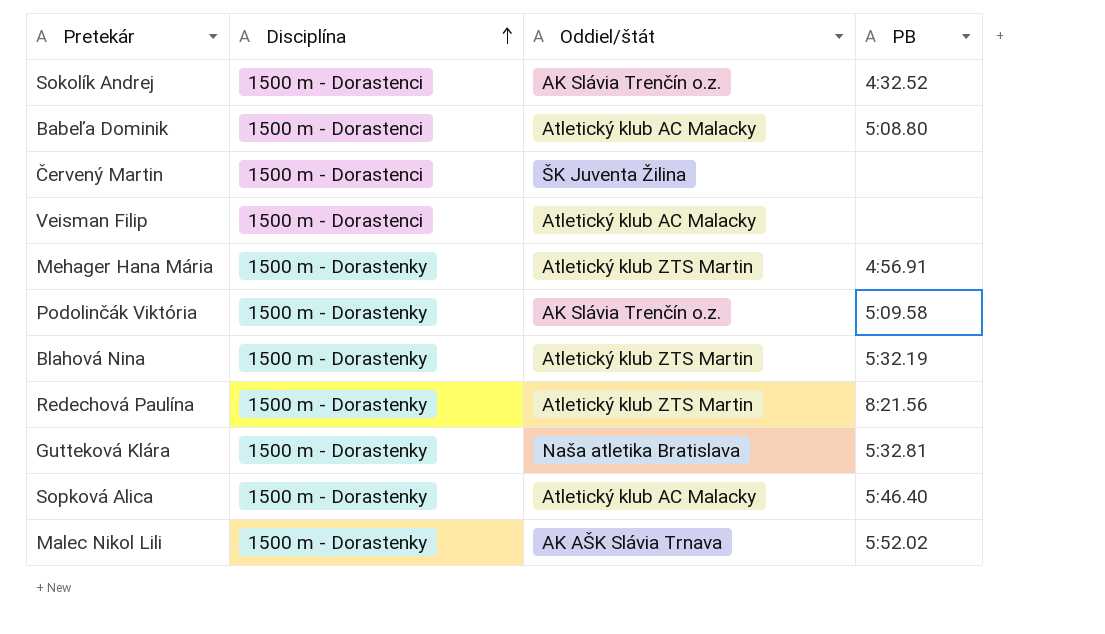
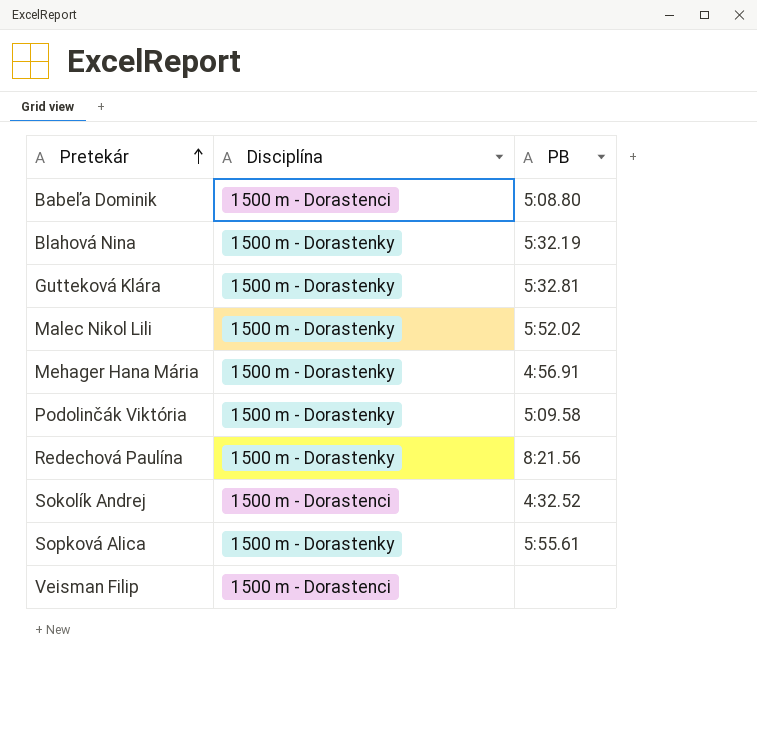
row order: Disciplína ascending -> Pretekár ascending
column Oddiel/štát | position: 3 -> none
row Červený Martin: 1500 m - Dorastenci | ŠK Juventa Žilina | none -> none
Sopková Alica | PB: 5:46.40 -> 5:55.61

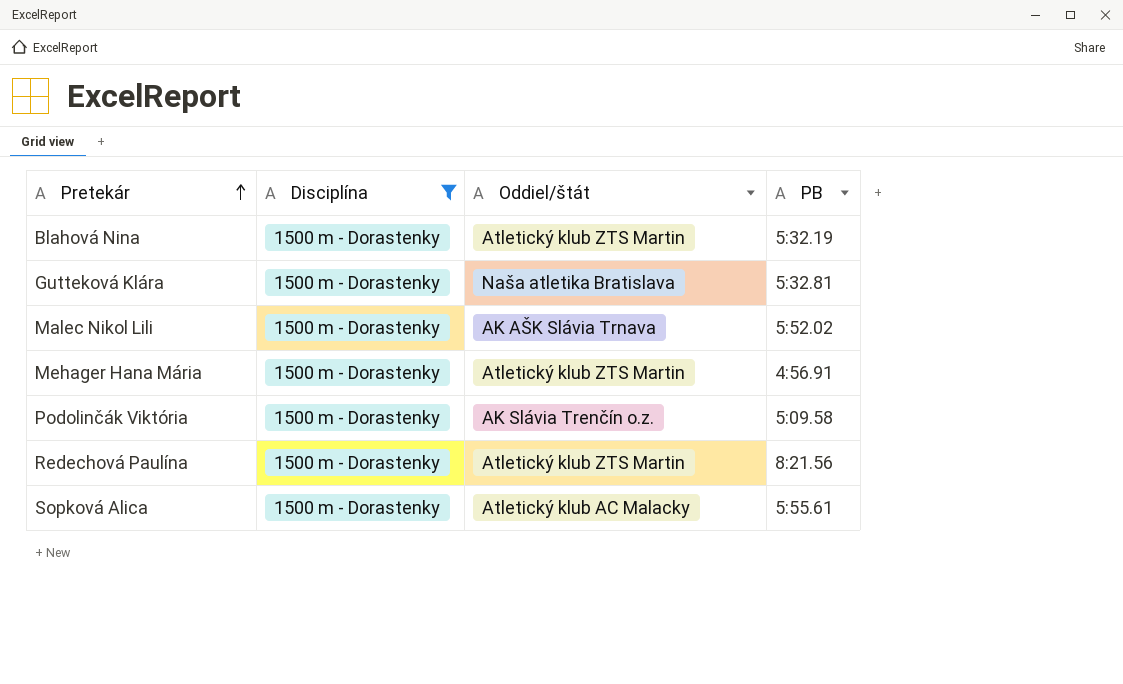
filter: none -> Disciplína = 1500 m - Dorastenky
column Oddiel/štát | position: none -> 3

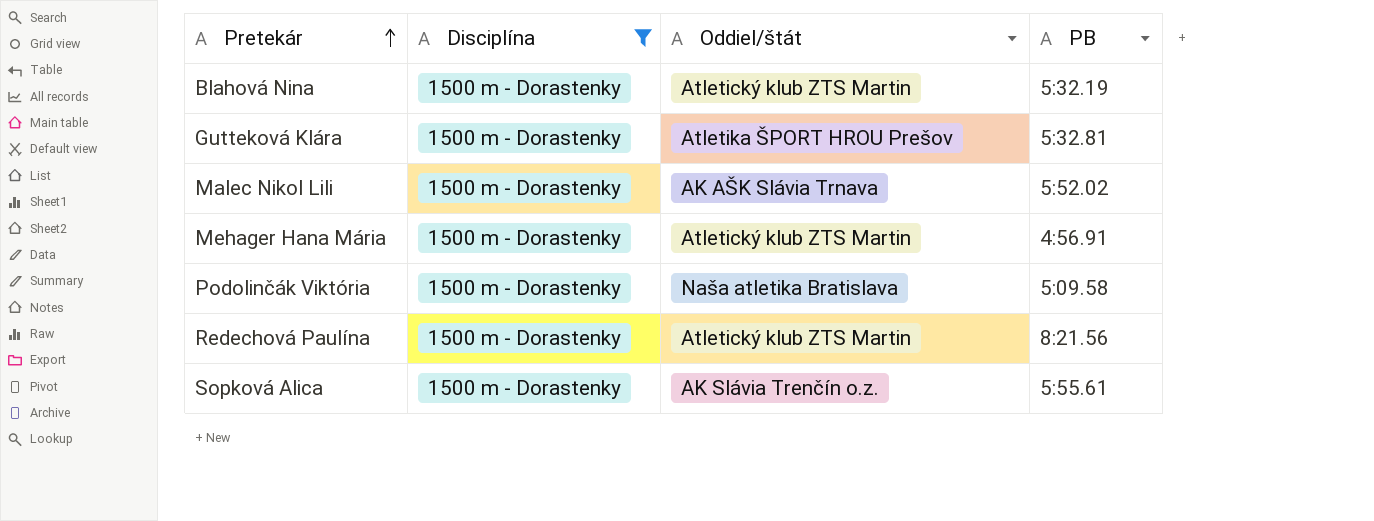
Gutteková Klára | Oddiel/štát: Naša atletika Bratislava -> Atletika ŠPORT HROU Prešov
Podolinčák Viktória | Oddiel/štát: AK Slávia Trenčín o.z. -> Naša atletika Bratislava
Sopková Alica | Oddiel/štát: Atletický klub AC Malacky -> AK Slávia Trenčín o.z.

